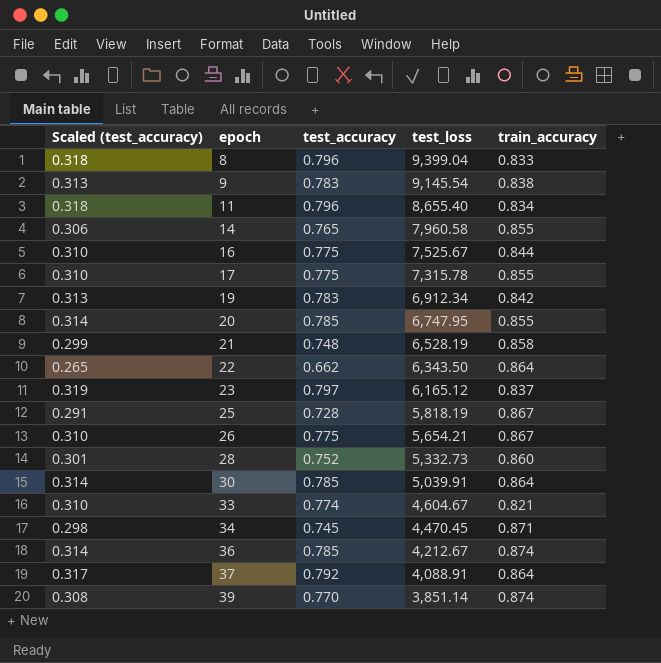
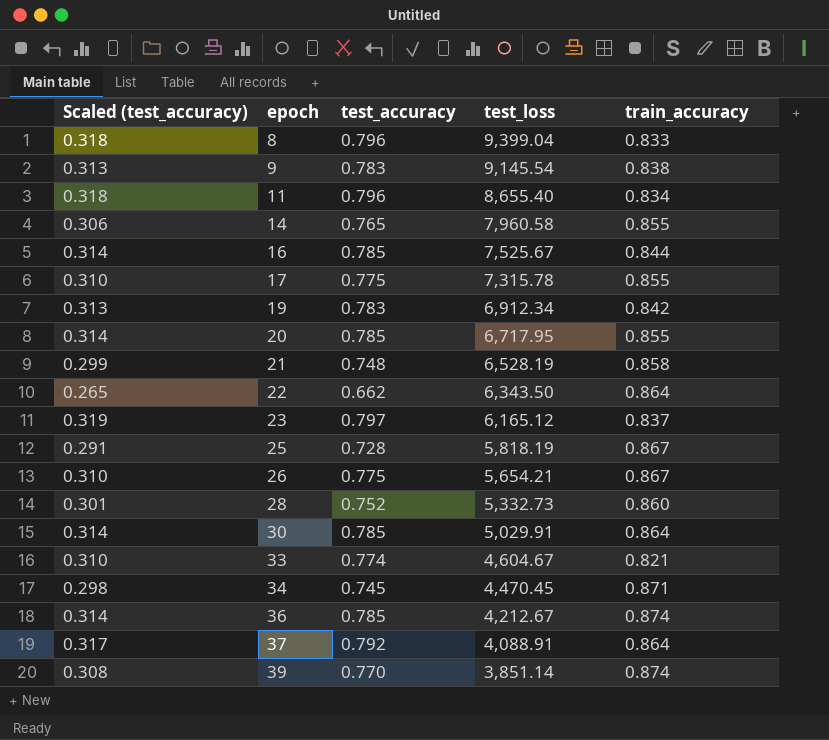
16 | Scaled (test_accuracy): 0.310 -> 0.314
16 | test_accuracy: 0.775 -> 0.785
20 | test_loss: 6,747.95 -> 6,717.95
30 | test_loss: 5,039.91 -> 5,029.91

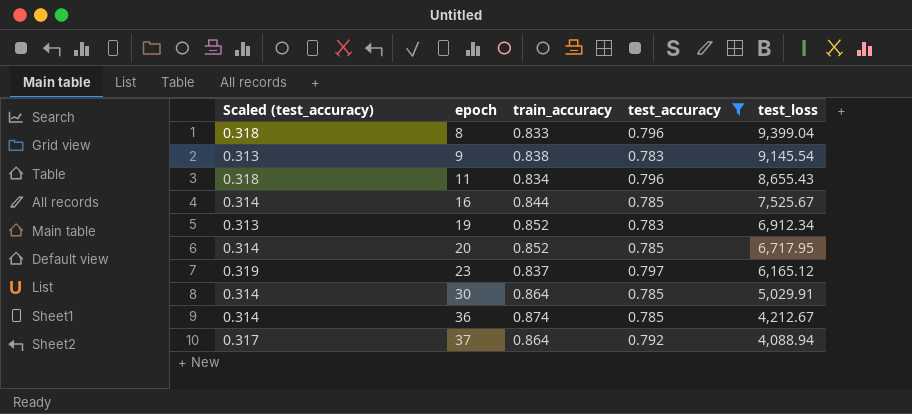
filter: none -> test_accuracy >= 0.783
column train_accuracy | position: 5 -> 3
11 | test_loss: 8,655.40 -> 8,655.43
19 | train_accuracy: 0.842 -> 0.852
20 | train_accuracy: 0.855 -> 0.852
37 | test_loss: 4,088.91 -> 4,088.94

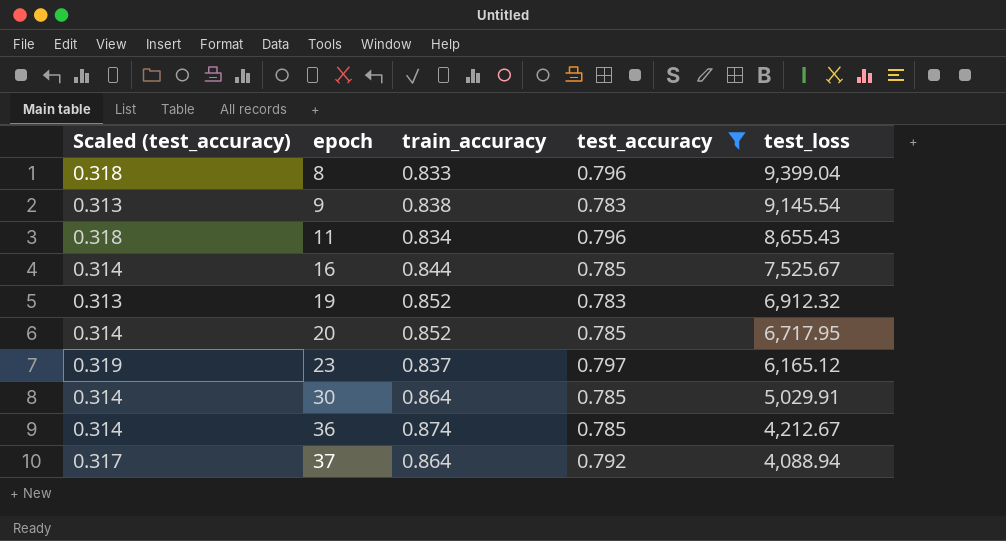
19 | test_loss: 6,912.34 -> 6,912.32

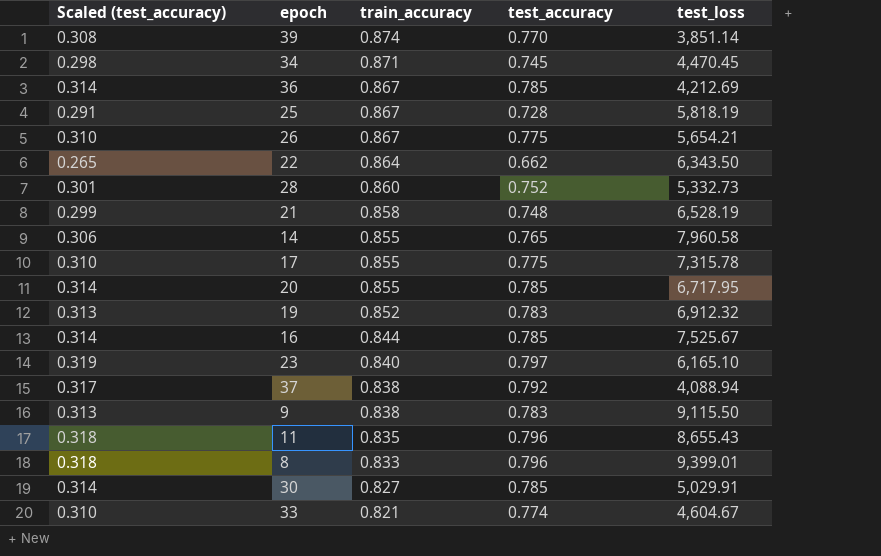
filter: test_accuracy >= 0.783 -> none
row order: epoch ascending -> train_accuracy descending
36 | train_accuracy: 0.874 -> 0.867
36 | test_loss: 4,212.67 -> 4,212.69
20 | train_accuracy: 0.852 -> 0.855
23 | train_accuracy: 0.837 -> 0.840
23 | test_loss: 6,165.12 -> 6,165.10
37 | train_accuracy: 0.864 -> 0.838
9 | test_loss: 9,145.54 -> 9,115.50
11 | train_accuracy: 0.834 -> 0.835
8 | test_loss: 9,399.04 -> 9,399.01
30 | train_accuracy: 0.864 -> 0.827

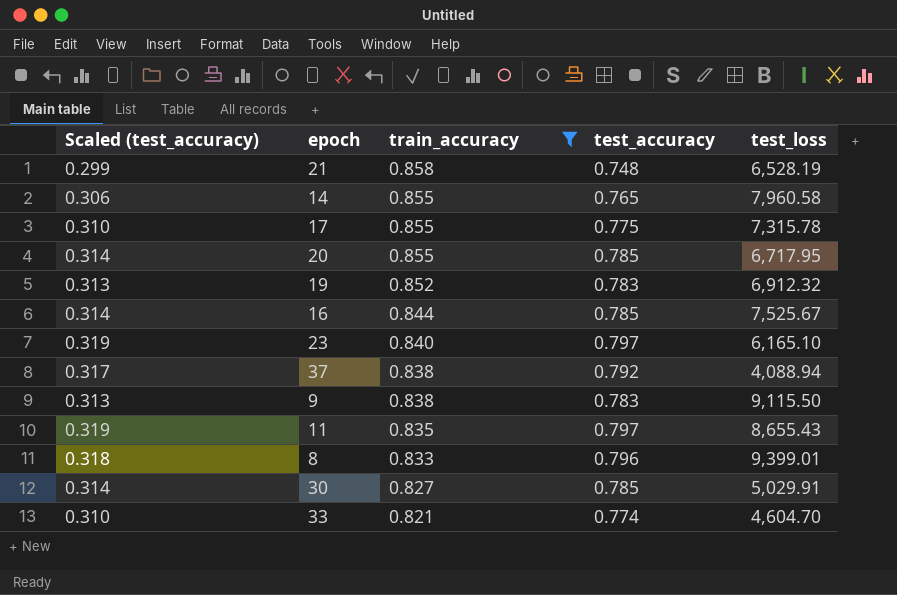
filter: none -> train_accuracy <= 0.858
11 | Scaled (test_accuracy): 0.318 -> 0.319
11 | test_accuracy: 0.796 -> 0.797
33 | test_loss: 4,604.67 -> 4,604.70

